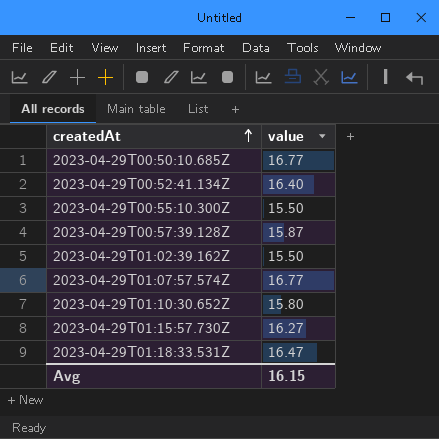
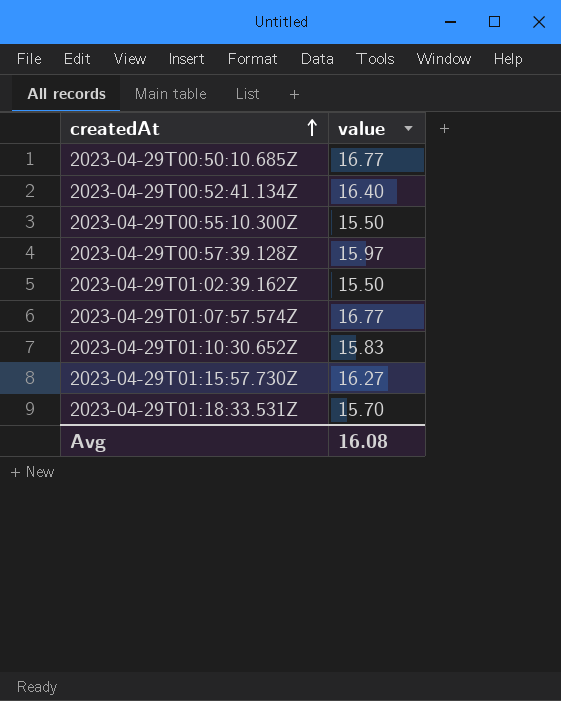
2023-04-29T00:57:39.128Z | value: 15.87 -> 15.97
2023-04-29T01:10:30.652Z | value: 15.80 -> 15.83
2023-04-29T01:18:33.531Z | value: 16.47 -> 15.70
Avg | value: 16.15 -> 16.08

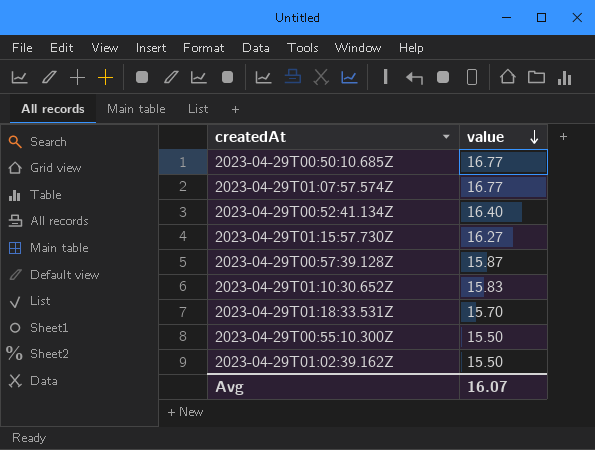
row order: createdAt ascending -> value descending
2023-04-29T00:57:39.128Z | value: 15.97 -> 15.87
Avg | value: 16.08 -> 16.07

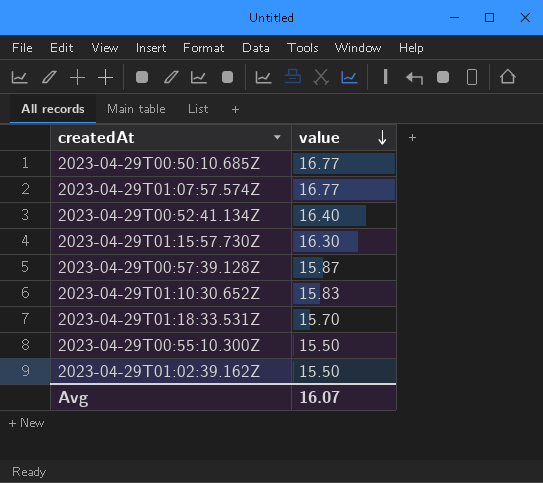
2023-04-29T01:15:57.730Z | value: 16.27 -> 16.30

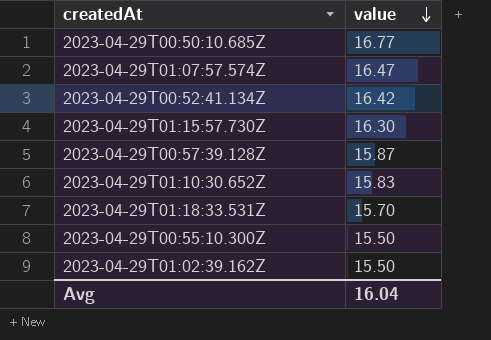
2023-04-29T01:07:57.574Z | value: 16.77 -> 16.47
2023-04-29T00:52:41.134Z | value: 16.40 -> 16.42
Avg | value: 16.07 -> 16.04

